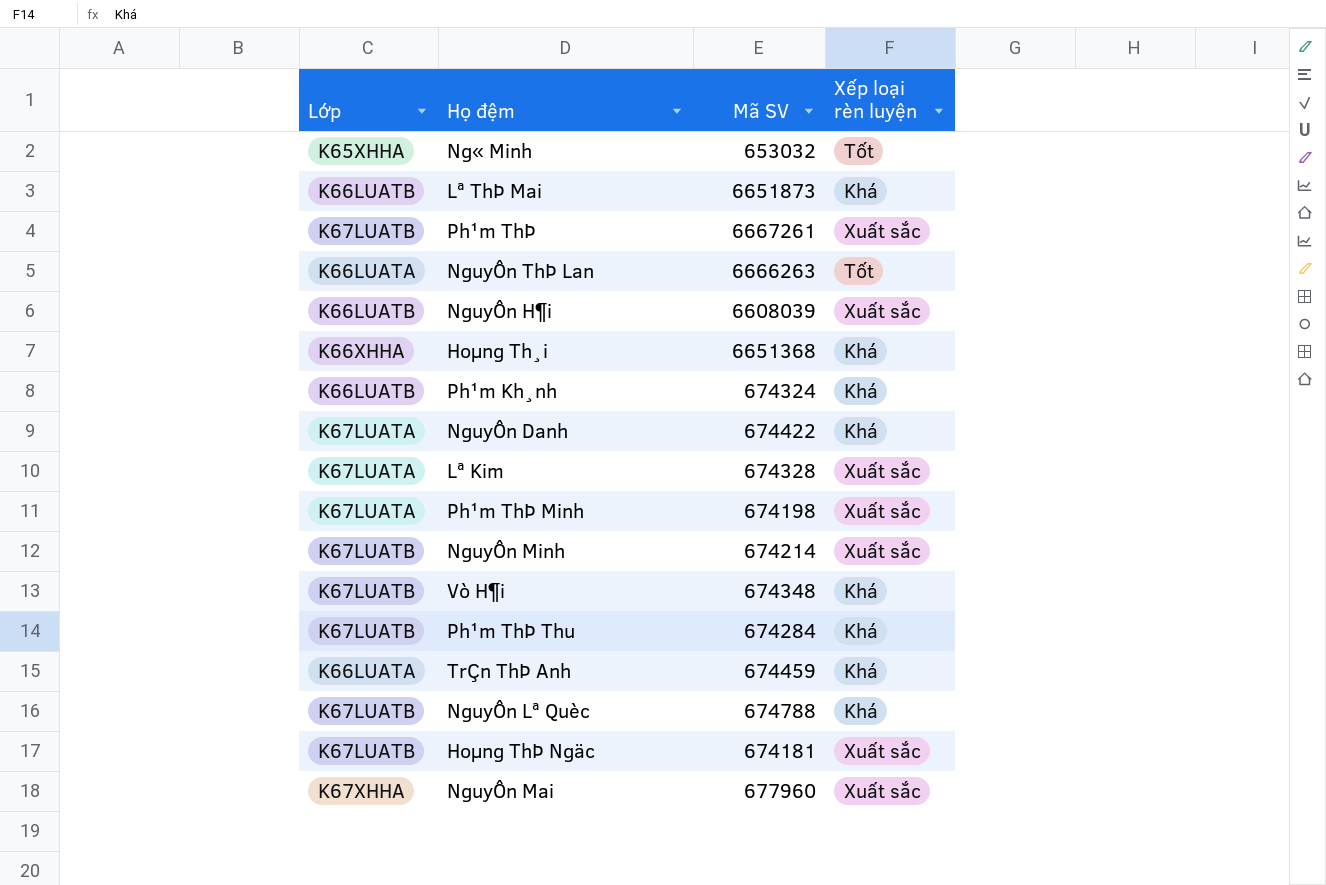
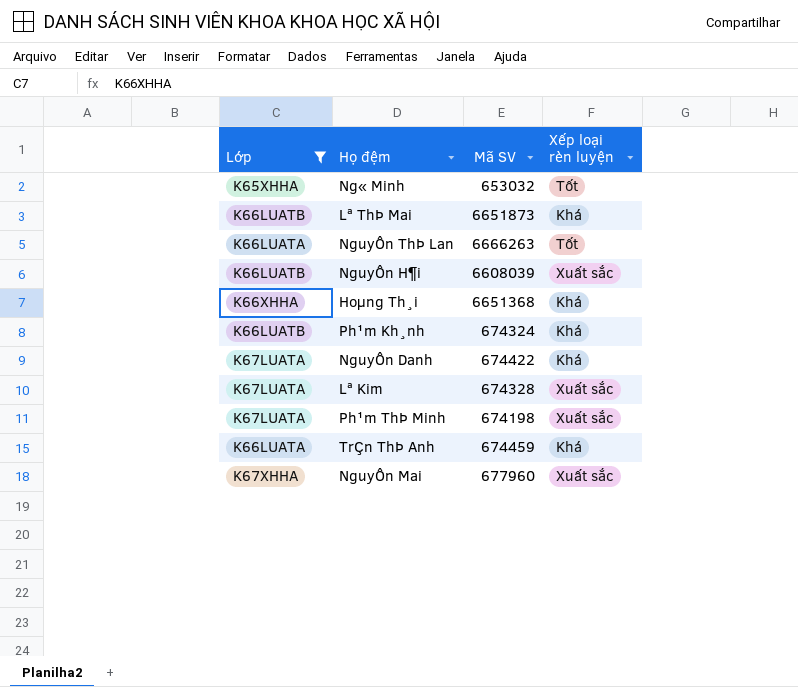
filter: none -> Lớp != K67LUATB

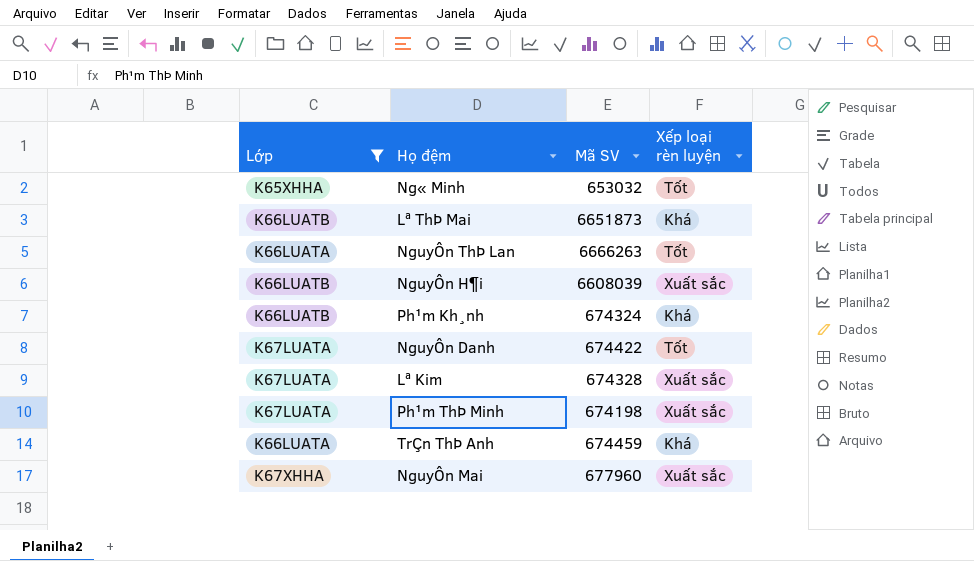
row Hoµng Th¸i: K66XHHA | 6651368 | Khá -> none
NguyÔn Danh | Xếp loại rèn luyện: Khá -> Tốt

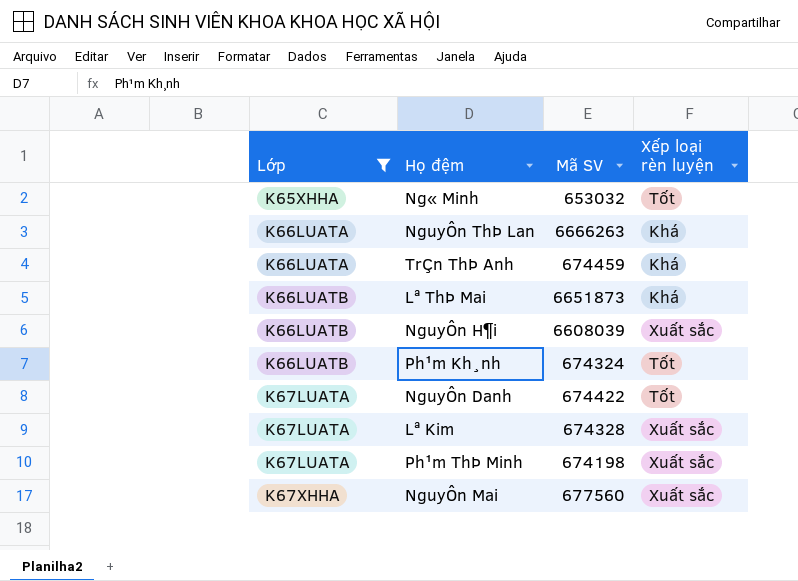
row order: none -> Lớp ascending
NguyÔn ThÞ Lan | Xếp loại rèn luyện: Tốt -> Khá
Ph¹m Kh¸nh | Xếp loại rèn luyện: Khá -> Tốt
NguyÔn Mai | Mã SV: 677960 -> 677560

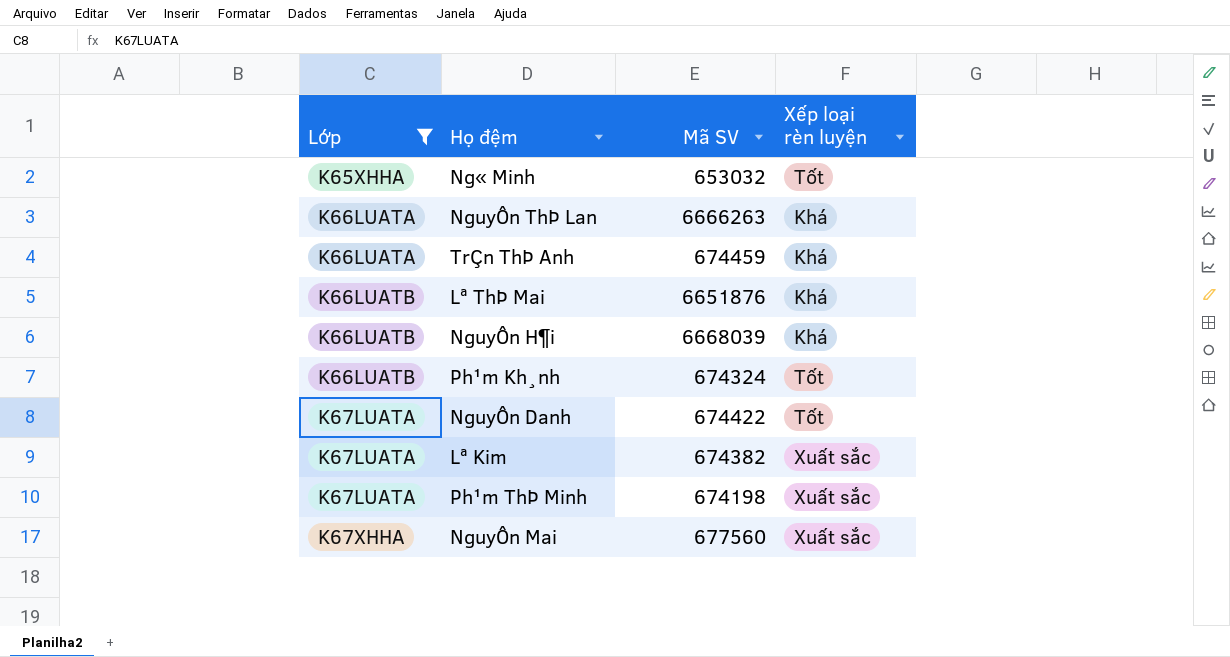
Lª ThÞ Mai | Mã SV: 6651873 -> 6651876
NguyÔn H¶i | Mã SV: 6608039 -> 6668039
NguyÔn H¶i | Xếp loại rèn luyện: Xuất sắc -> Khá
Lª Kim | Mã SV: 674328 -> 674382

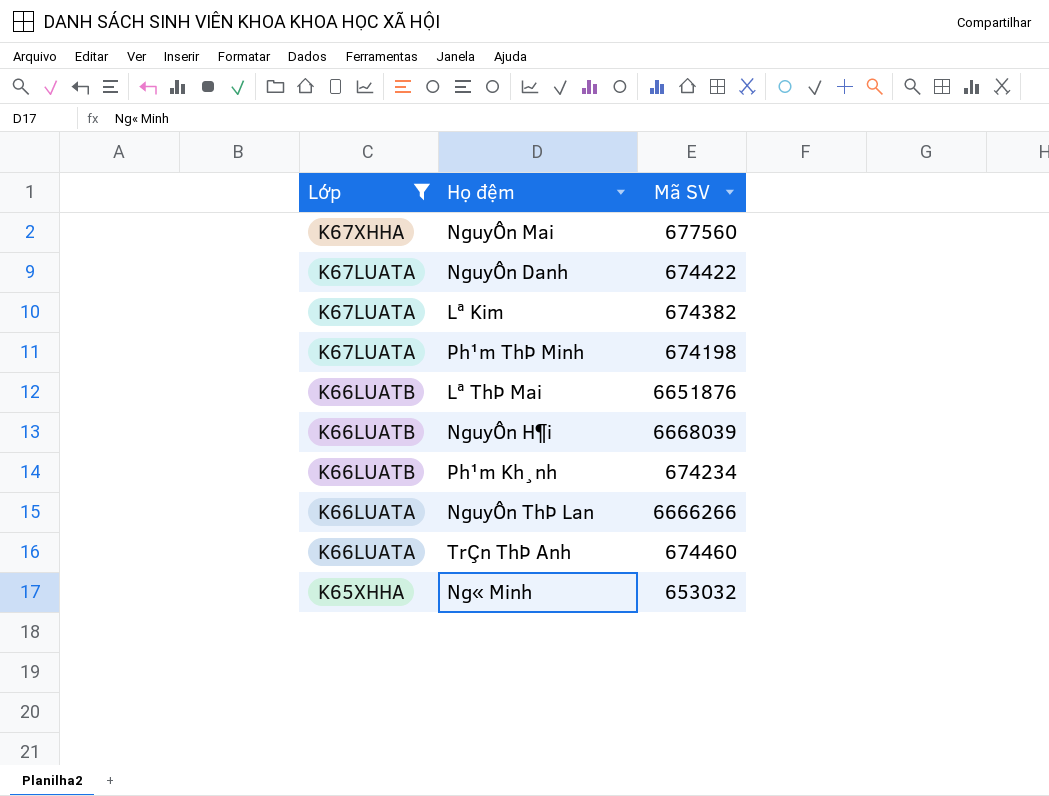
row order: Lớp ascending -> Lớp descending
column Xếp loại rèn luyện | position: 4 -> none
Ph¹m Kh¸nh | Mã SV: 674324 -> 674234
NguyÔn ThÞ Lan | Mã SV: 6666263 -> 6666266
TrÇn ThÞ Anh | Mã SV: 674459 -> 674460

